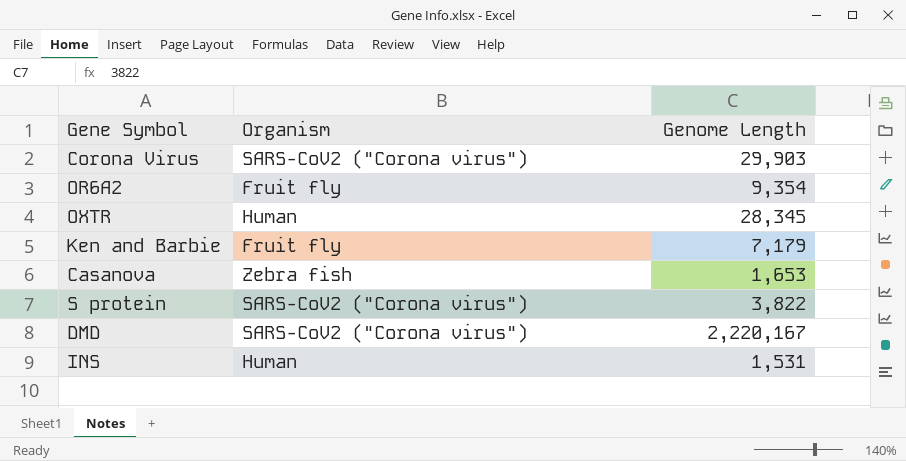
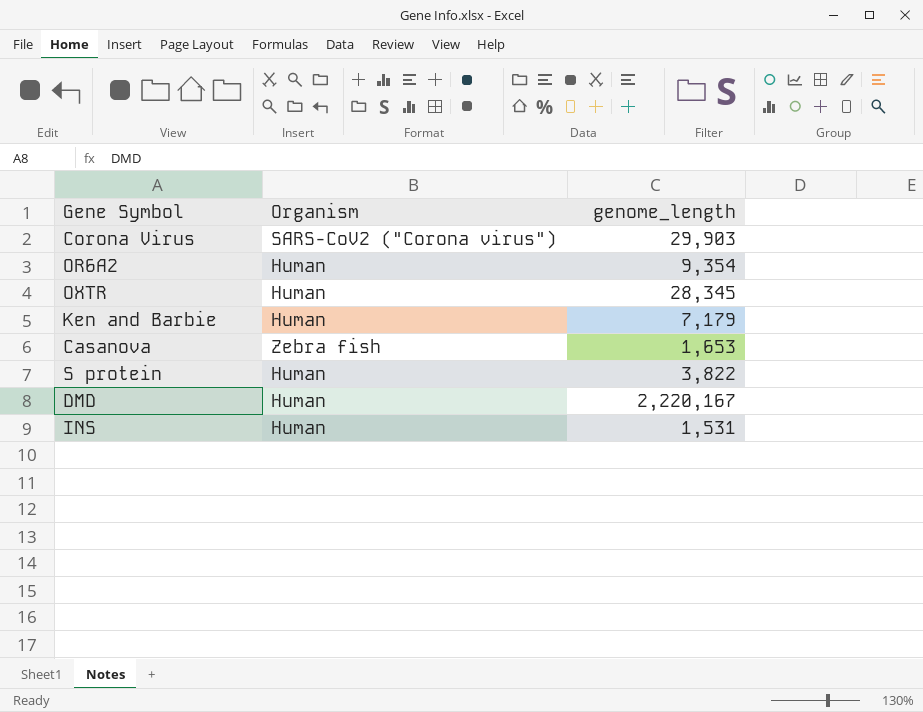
column name: Genome Length -> genome_length
OR6A2 | Organism: Fruit fly -> Human
Ken and Barbie | Organism: Fruit fly -> Human
S protein | Organism: SARS-CoV2 ("Corona virus") -> Human
DMD | Organism: SARS-CoV2 ("Corona virus") -> Human

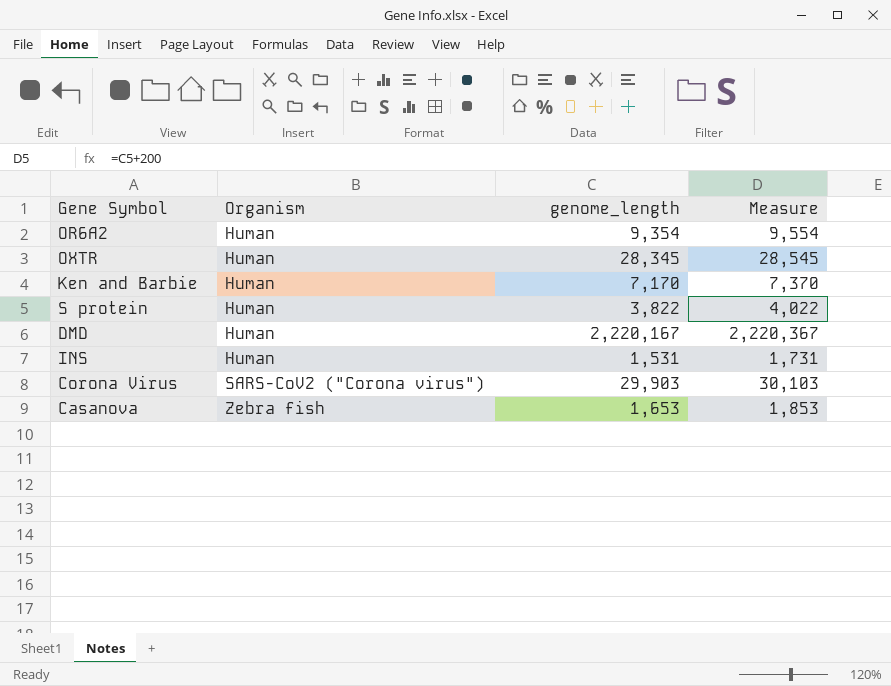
row order: none -> Organism ascending
column Measure | formula: none -> [genome_length] + 200
Ken and Barbie | genome_length: 7,179 -> 7,170

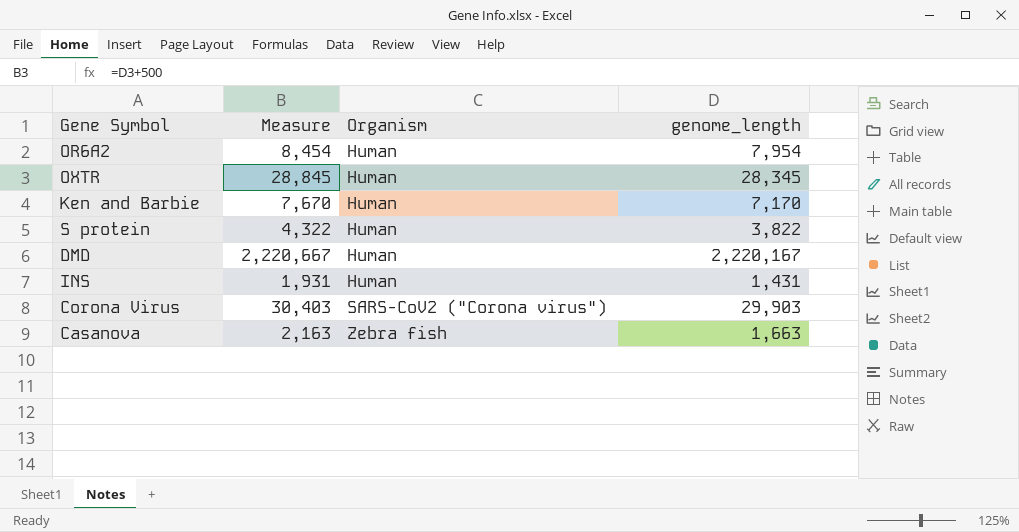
column Measure | formula: [genome_length] + 200 -> [genome_length] + 500
column Measure | position: 4 -> 2
OR6A2 | genome_length: 9,354 -> 7,954
INS | genome_length: 1,531 -> 1,431
Casanova | genome_length: 1,653 -> 1,663

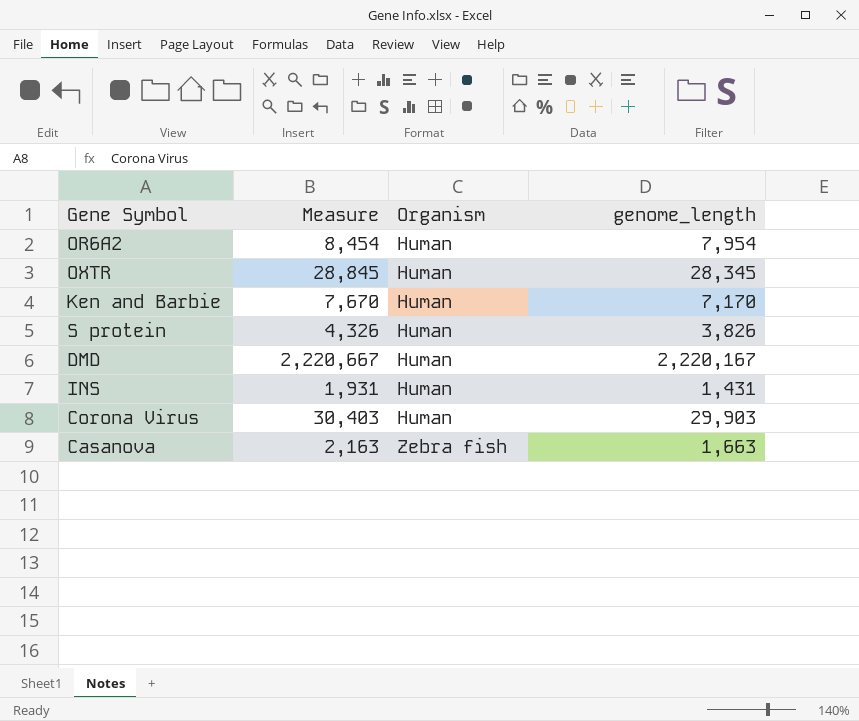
S protein | Measure: 4,322 -> 4,326
S protein | genome_length: 3,822 -> 3,826
Corona Virus | Organism: SARS-CoV2 ("Corona virus") -> Human

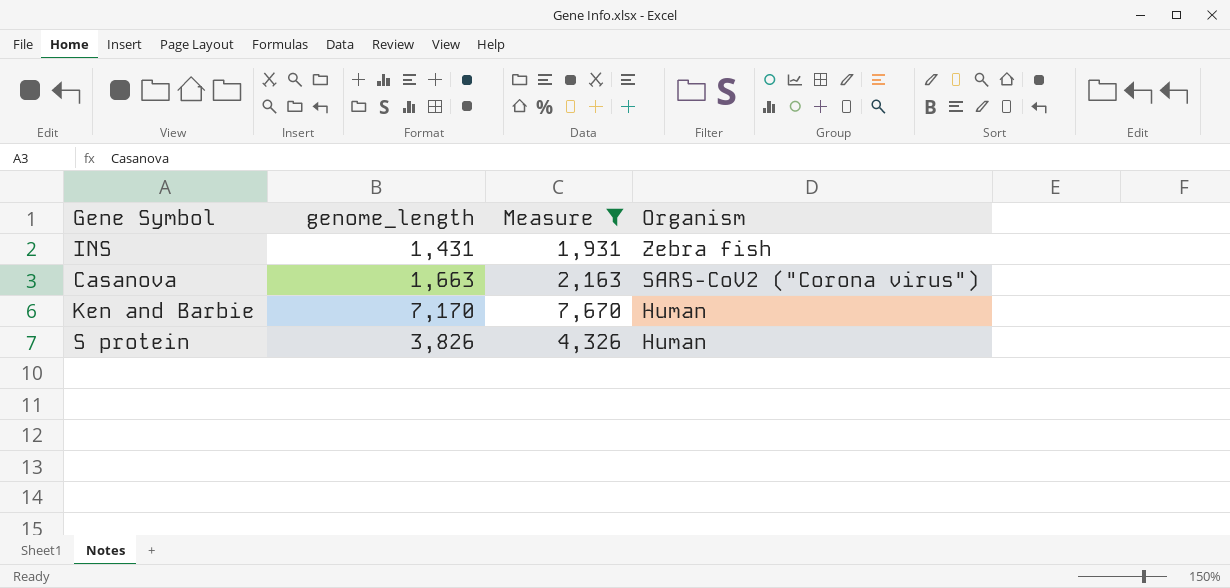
filter: none -> Measure <= 7,670
row order: Organism ascending -> Organism descending
column genome_length | position: 4 -> 2
INS | Organism: Human -> Zebra fish
Casanova | Organism: Zebra fish -> SARS-CoV2 ("Corona virus")

